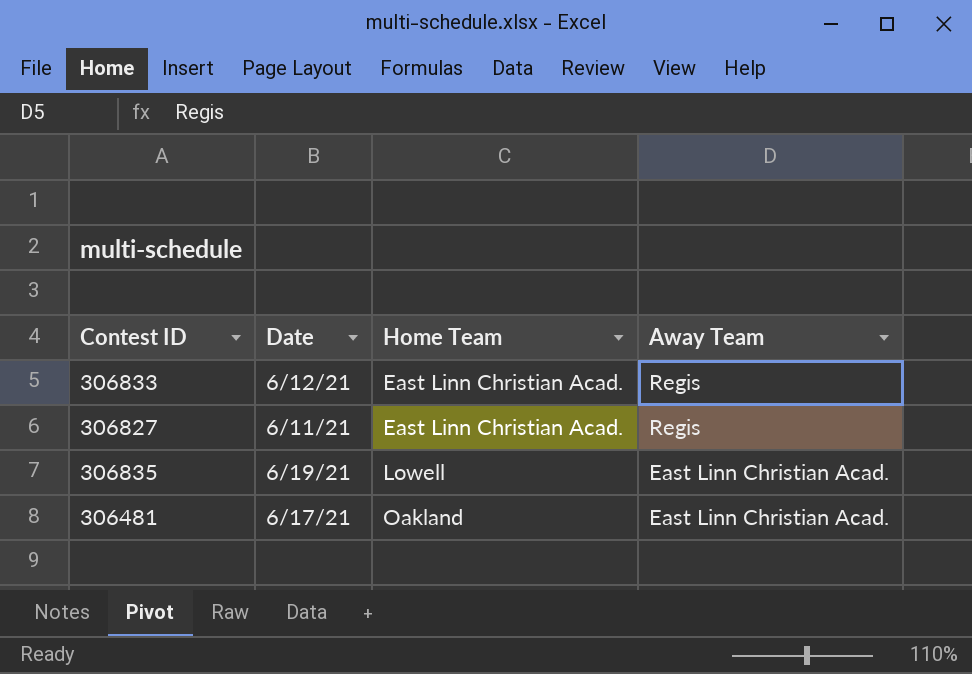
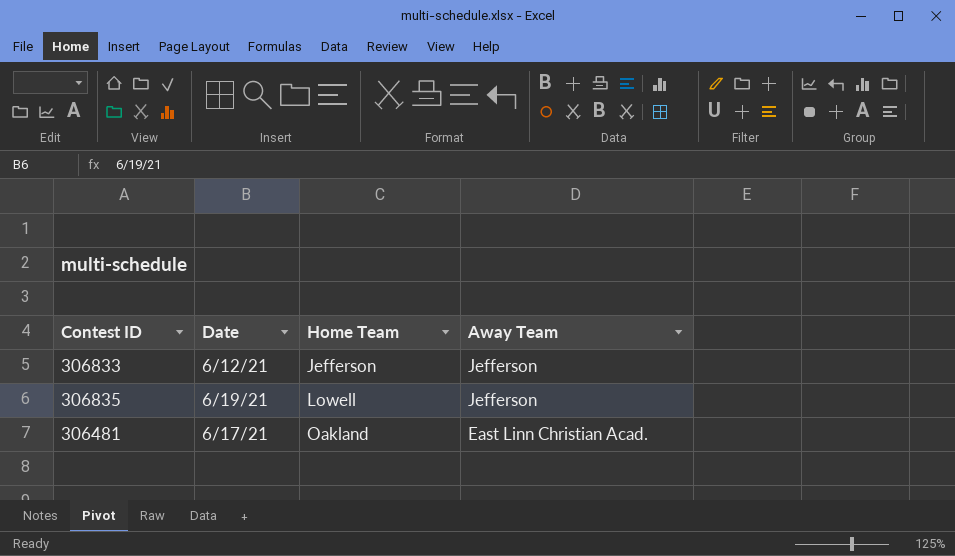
row 306827: 6/11/21 | East Linn Christian Acad. | Regis -> none
306833 | Home Team: East Linn Christian Acad. -> Jefferson
306833 | Away Team: Regis -> Jefferson
306835 | Away Team: East Linn Christian Acad. -> Jefferson

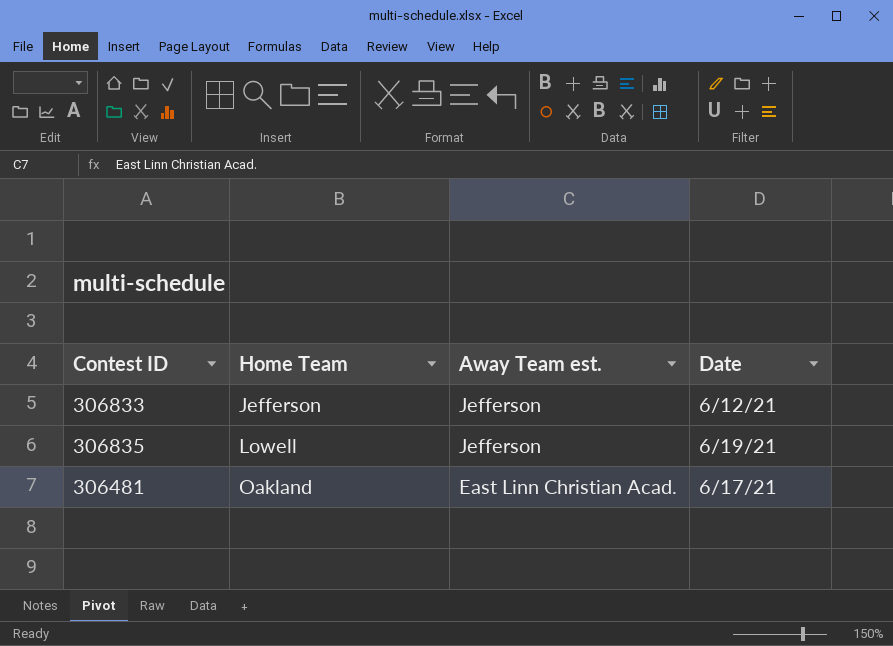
column name: Away Team -> Away Team est.
column Date | position: 2 -> 4

